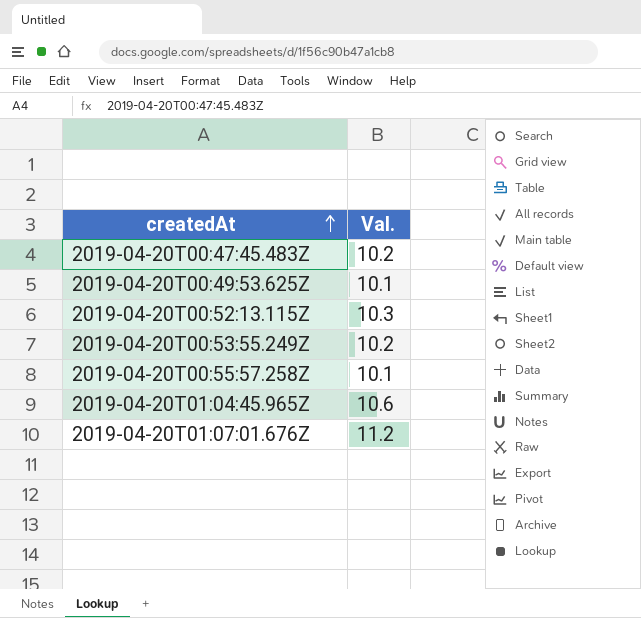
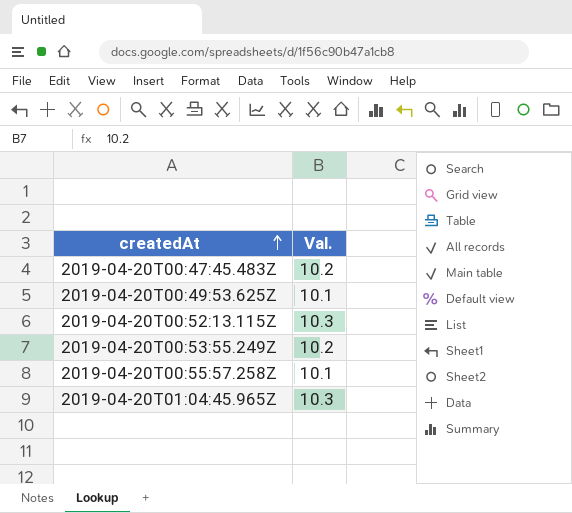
row 2019-04-20T01:07:01.676Z: 11.2 -> none
2019-04-20T01:04:45.965Z | Val.: 10.6 -> 10.3

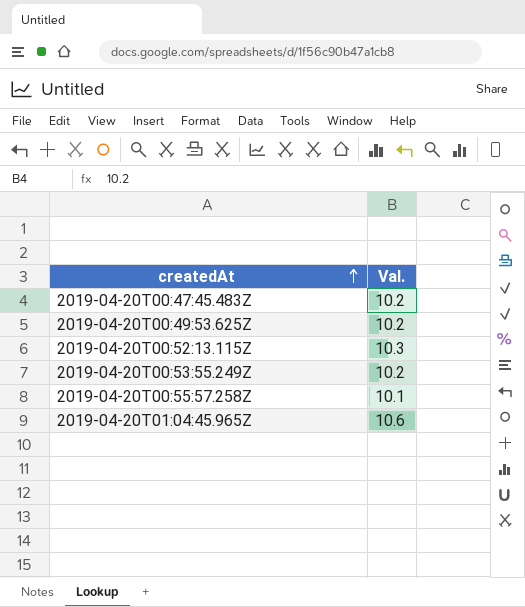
2019-04-20T00:49:53.625Z | Val.: 10.1 -> 10.2
2019-04-20T01:04:45.965Z | Val.: 10.3 -> 10.6

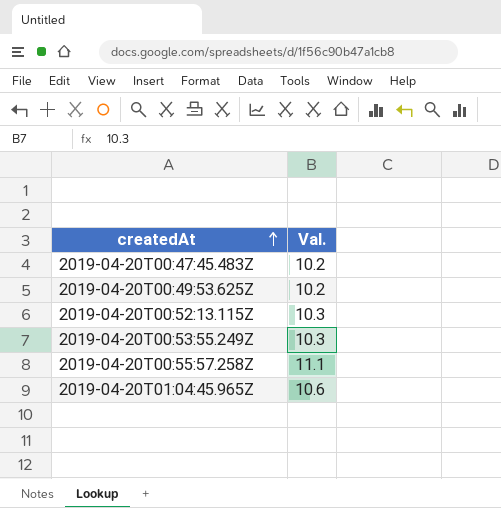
2019-04-20T00:53:55.249Z | Val.: 10.2 -> 10.3
2019-04-20T00:55:57.258Z | Val.: 10.1 -> 11.1

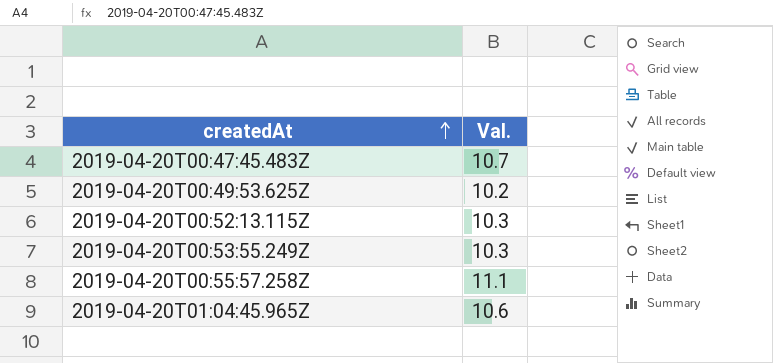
2019-04-20T00:47:45.483Z | Val.: 10.2 -> 10.7

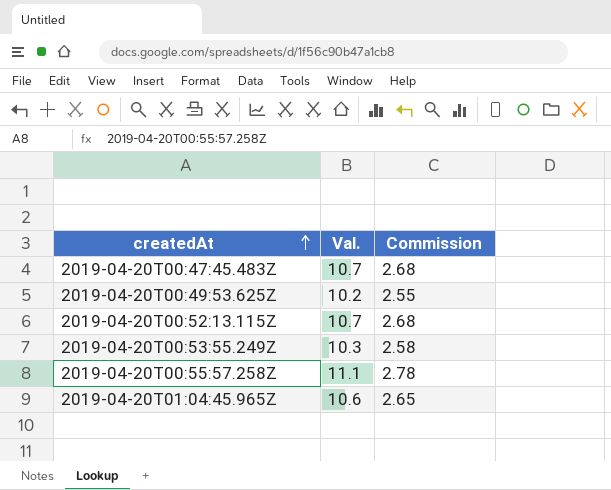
column Commission | formula: none -> [Val.] * 0.25
2019-04-20T00:52:13.115Z | Val.: 10.3 -> 10.7

